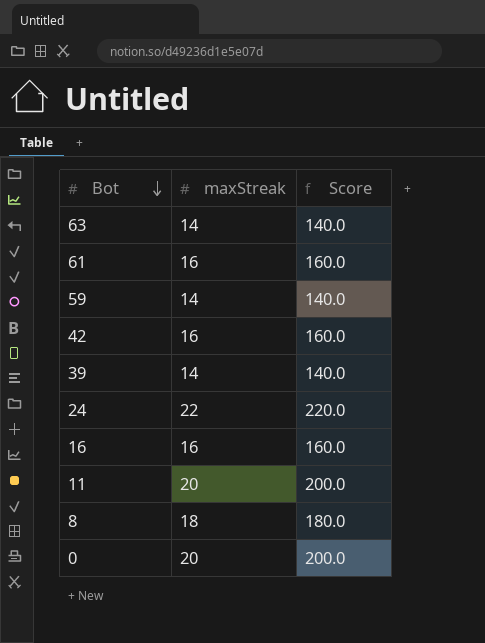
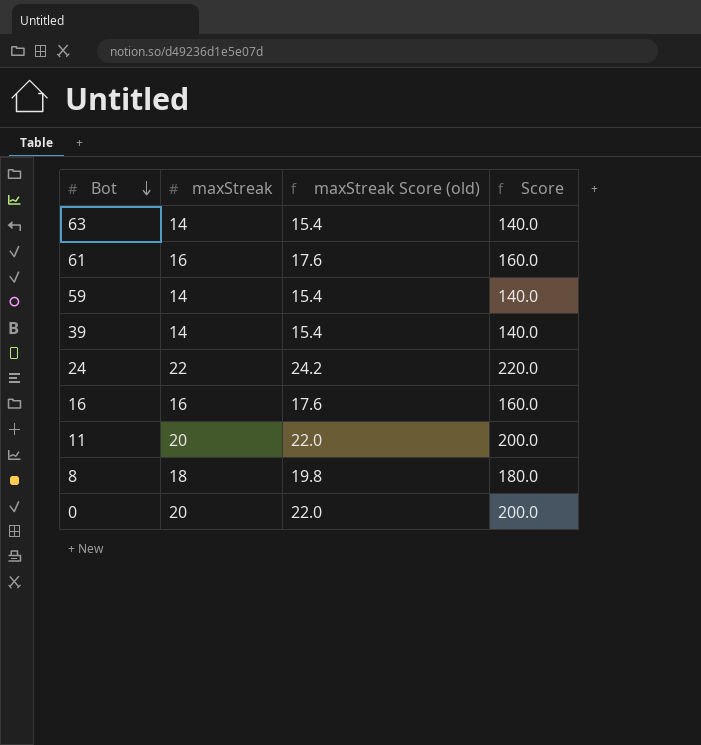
column maxStreak Score (old) | formula: none -> [maxStreak] * 1.1
row 42: 16 | 160.0 -> none

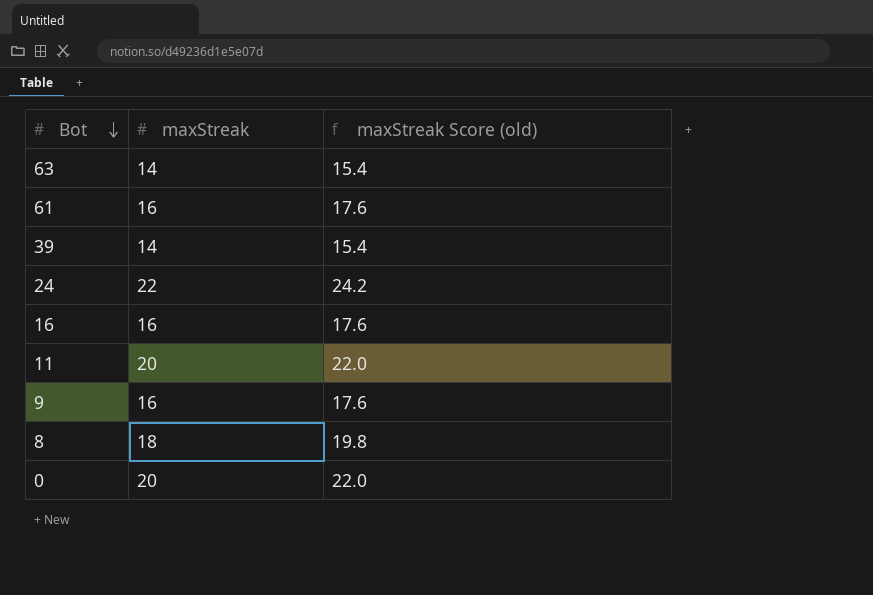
column Score | formula: [maxStreak] * 10 -> none
row 59: 14 | 15.4 | 140.0 -> none
row 9: none -> 16 | 17.6

